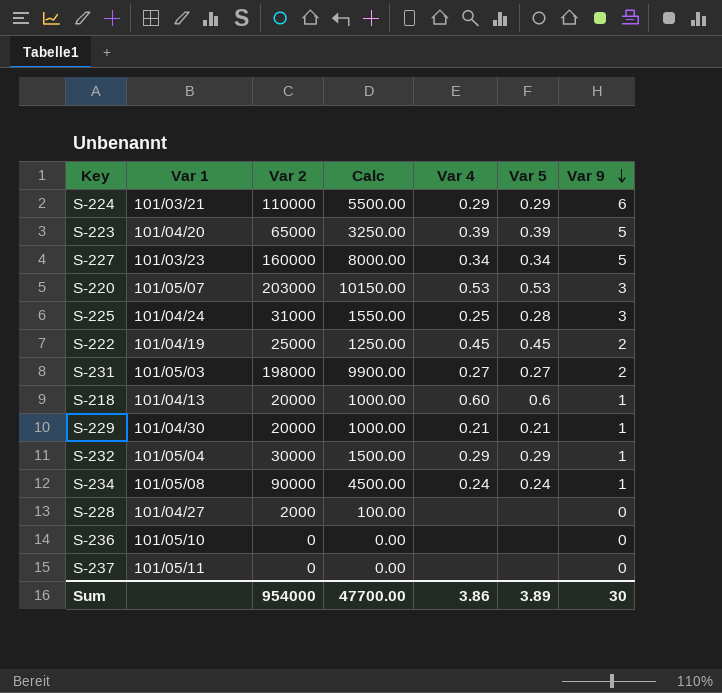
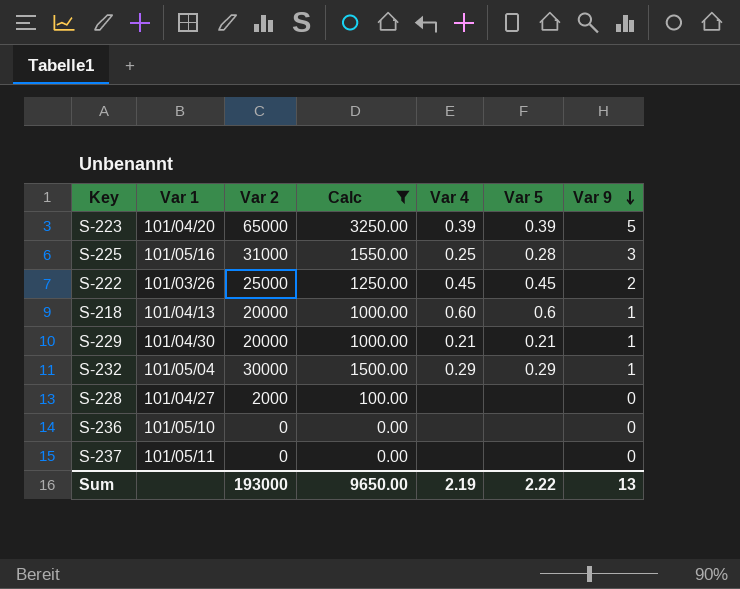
filter: none -> Calc <= 3250.00
S-225 | Var 1: 101/04/24 -> 101/05/16
S-222 | Var 1: 101/04/19 -> 101/03/26
Sum | Var 2: 954000 -> 193000
Sum | Calc: 47700.00 -> 9650.00
Sum | Var 4: 3.86 -> 2.19
Sum | Var 5: 3.89 -> 2.22
Sum | Var 9: 30 -> 13

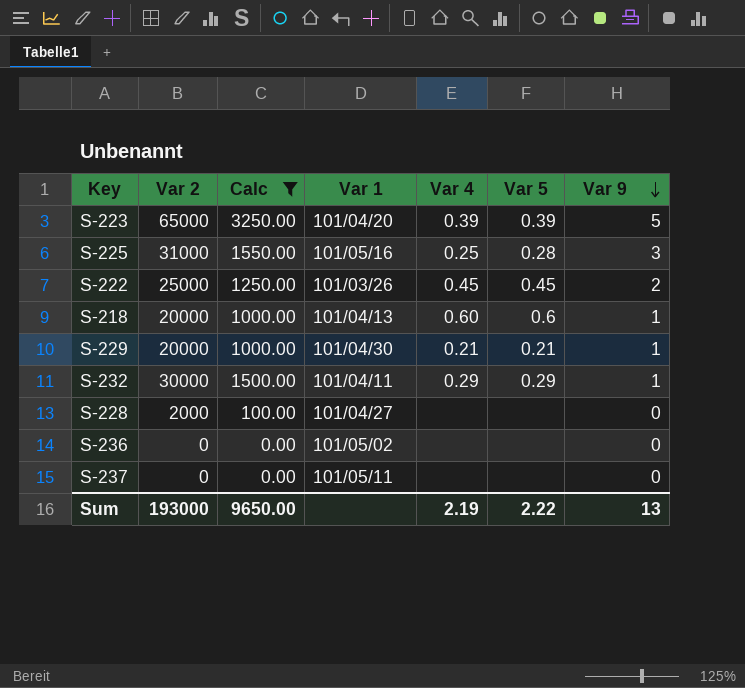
column Var 1 | position: 2 -> 4
S-232 | Var 1: 101/05/04 -> 101/04/11
S-236 | Var 1: 101/05/10 -> 101/05/02

